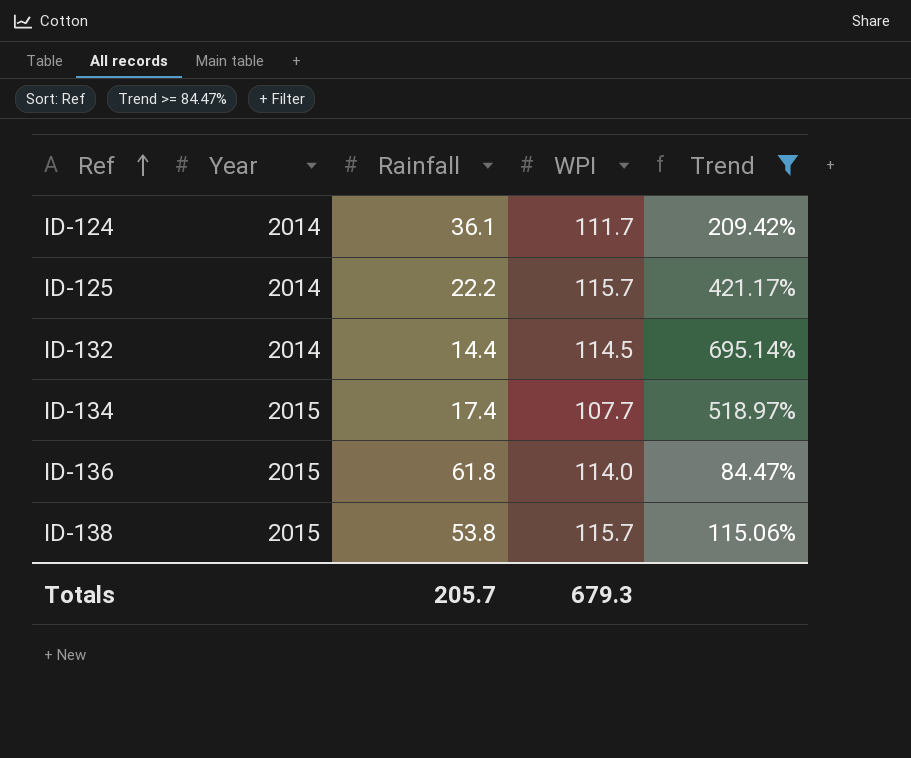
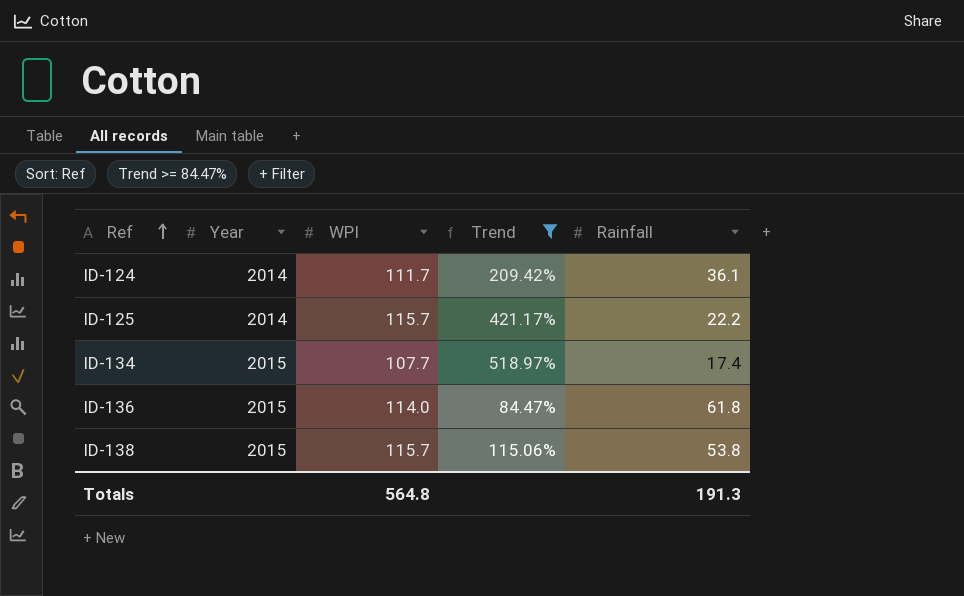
column Rainfall | position: 3 -> 5
row ID-132: 2014 | 14.4 | 114.5 | 695.14% -> none
Totals | WPI: 679.3 -> 564.8
Totals | Rainfall: 205.7 -> 191.3

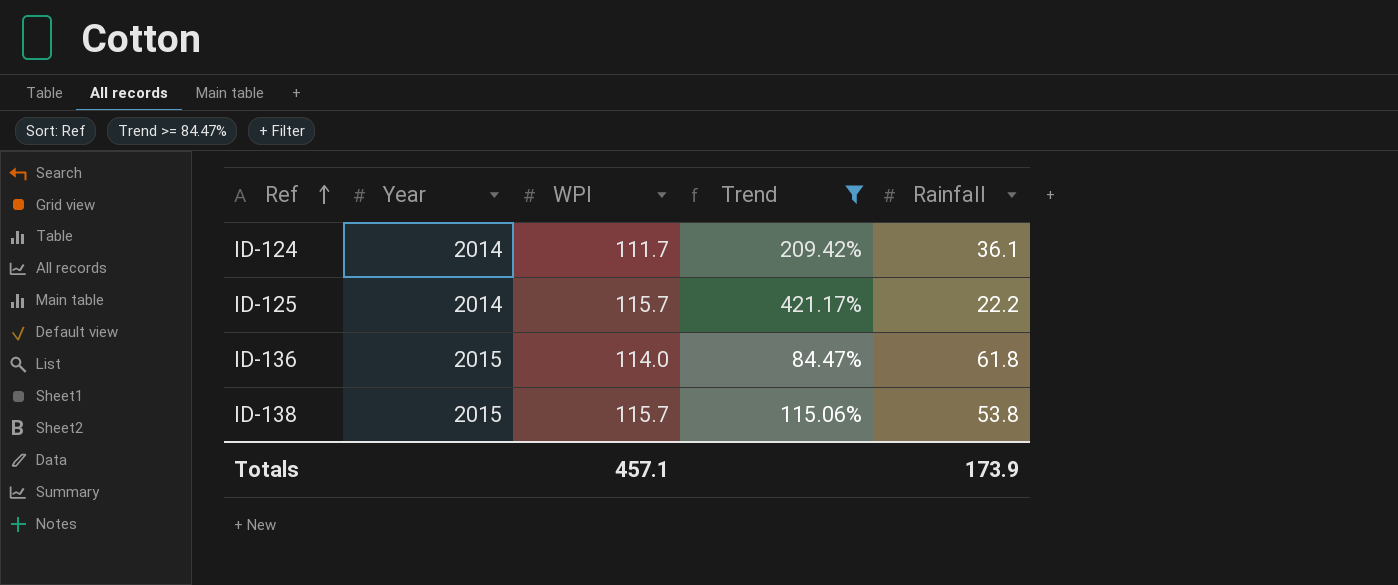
row ID-134: 2015 | 107.7 | 518.97% | 17.4 -> none
Totals | WPI: 564.8 -> 457.1
Totals | Rainfall: 191.3 -> 173.9

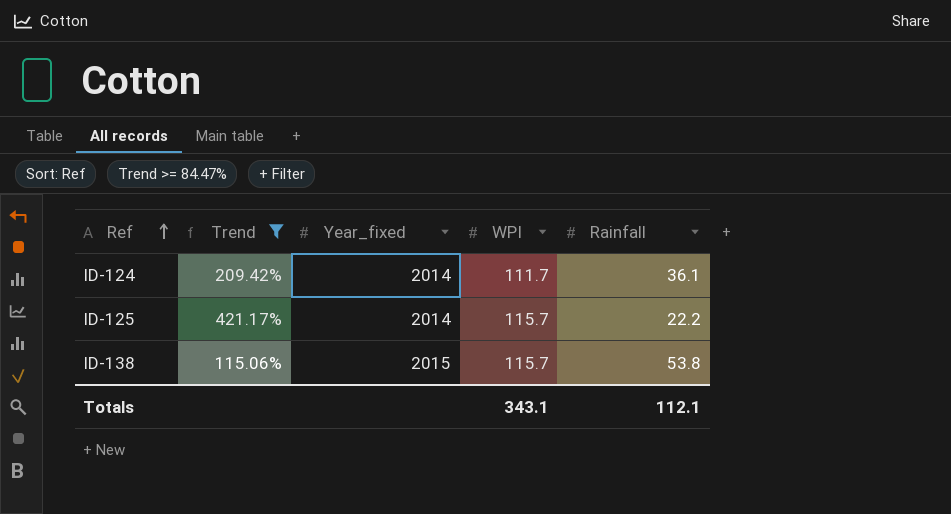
column Trend | position: 4 -> 2
column name: Year -> Year_fixed
row ID-136: 2015 | 114.0 | 84.47% | 61.8 -> none
Totals | WPI: 457.1 -> 343.1
Totals | Rainfall: 173.9 -> 112.1

